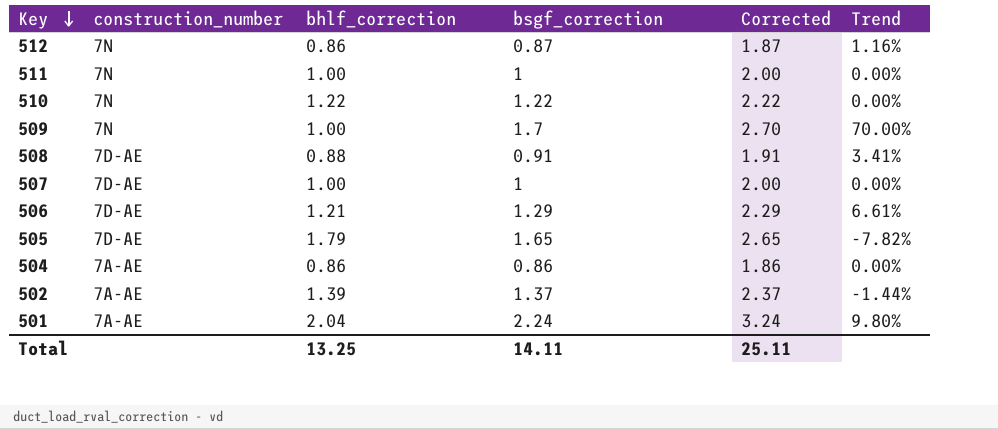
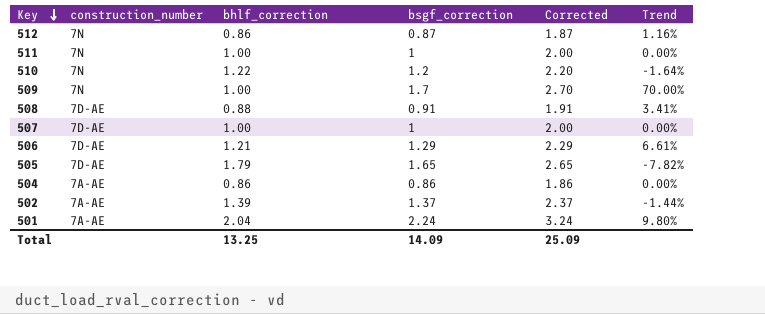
510 | bsgf_correction: 1.22 -> 1.2
510 | Corrected: 2.22 -> 2.20
510 | Trend: 0.00% -> -1.64%
Total | bsgf_correction: 14.11 -> 14.09
Total | Corrected: 25.11 -> 25.09

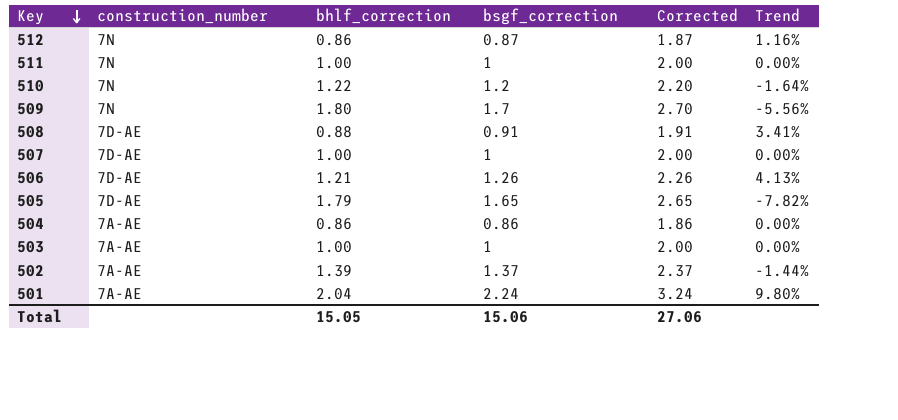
509 | bhlf_correction: 1.00 -> 1.80
509 | Trend: 70.00% -> -5.56%
506 | bsgf_correction: 1.29 -> 1.26
506 | Corrected: 2.29 -> 2.26
506 | Trend: 6.61% -> 4.13%
row 503: none -> 7A-AE | 1.00 | 1 | 2.00 | 0.00%
Total | bhlf_correction: 13.25 -> 15.05
Total | bsgf_correction: 14.09 -> 15.06
Total | Corrected: 25.09 -> 27.06

